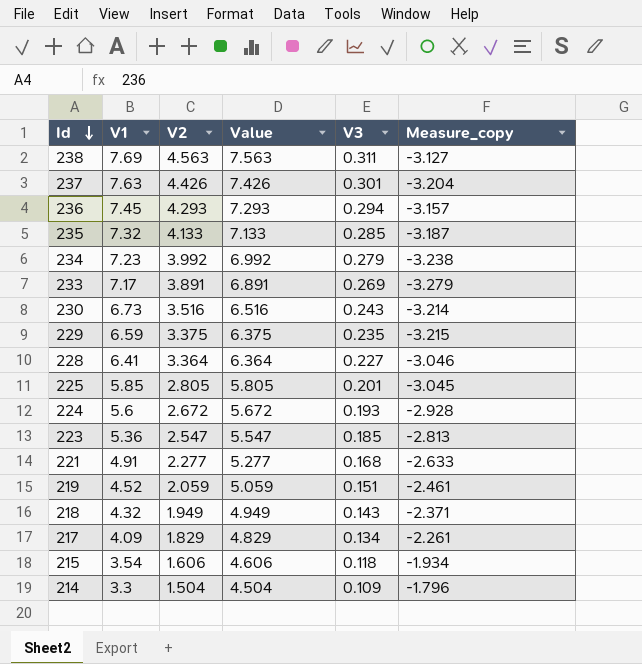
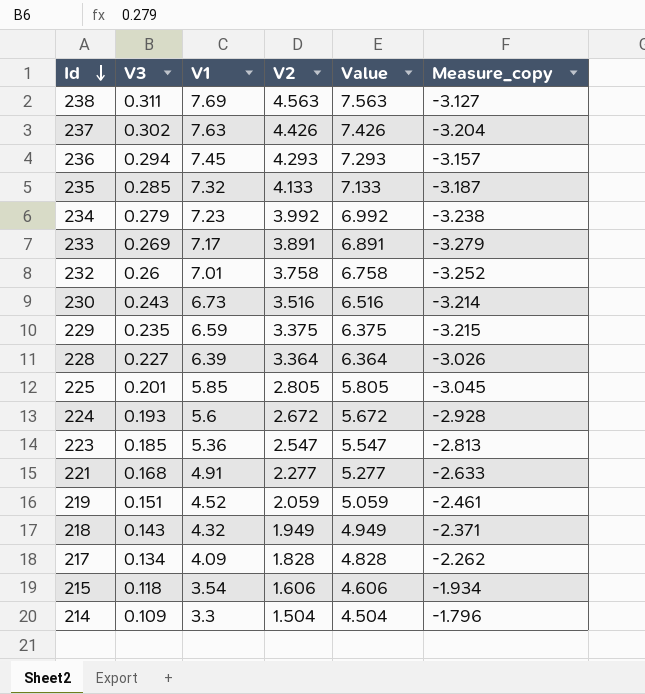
column V3 | position: 5 -> 2
237 | V3: 0.301 -> 0.302
row 232: none -> 0.26 | 7.01 | 3.758 | 6.758 | -3.252
228 | V1: 6.41 -> 6.39
228 | Measure_copy: -3.046 -> -3.026
217 | V2: 1.829 -> 1.828
217 | Value: 4.829 -> 4.828
217 | Measure_copy: -2.261 -> -2.262

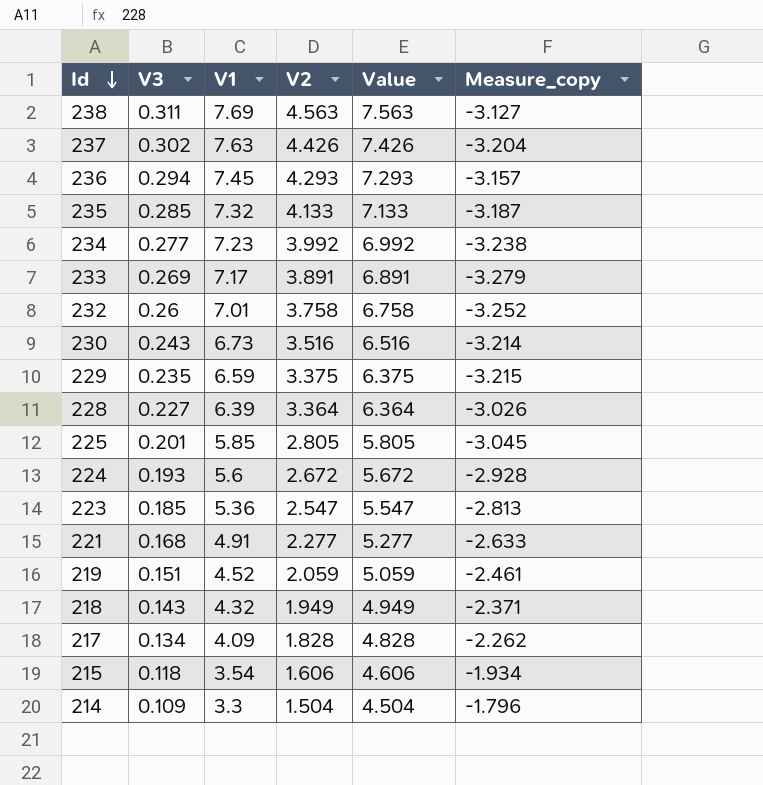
234 | V3: 0.279 -> 0.277

